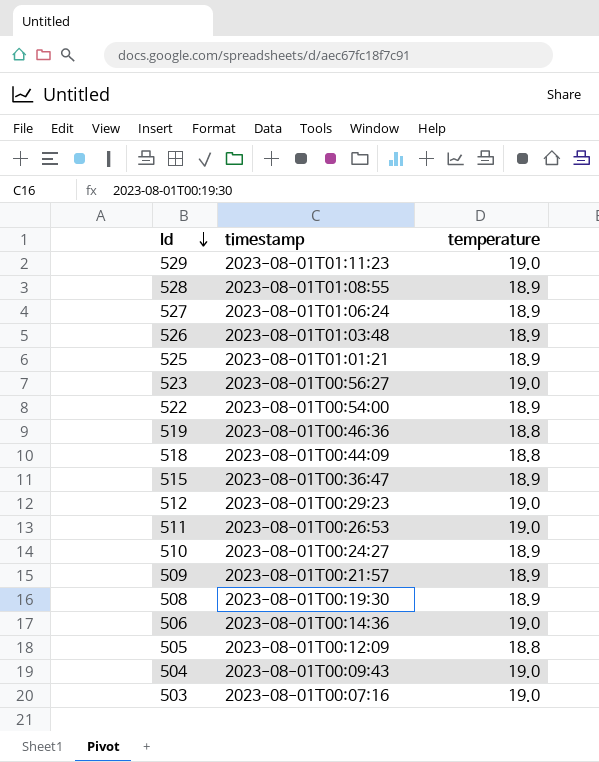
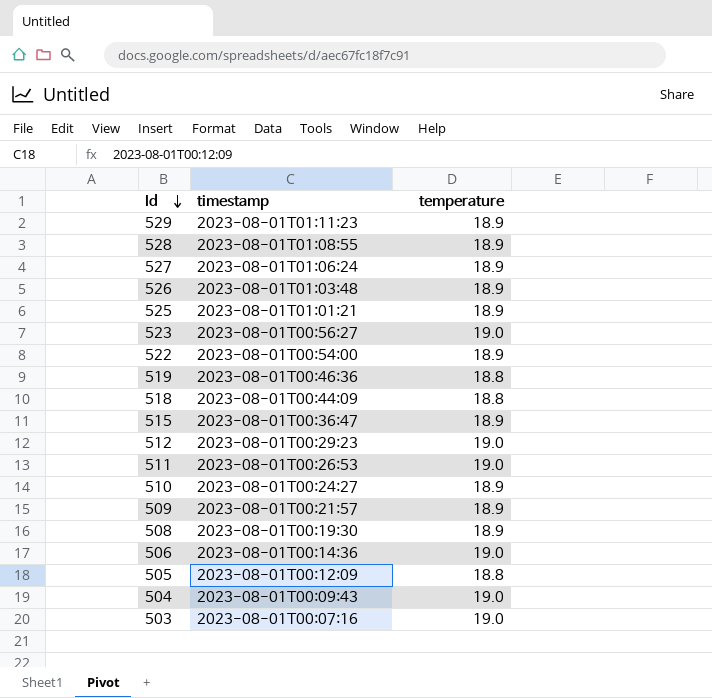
529 | temperature: 19.0 -> 18.9

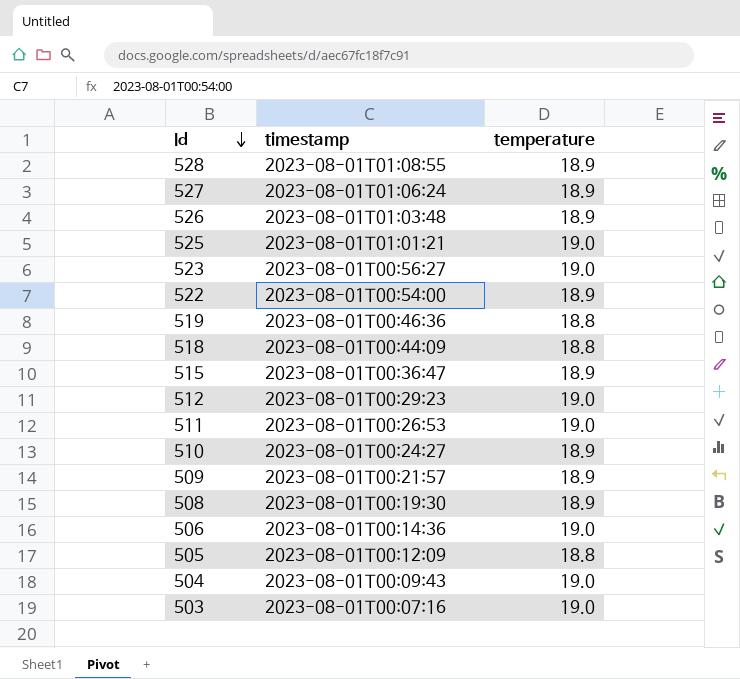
row 529: 2023-08-01T01:11:23 | 18.9 -> none
525 | temperature: 18.9 -> 19.0

